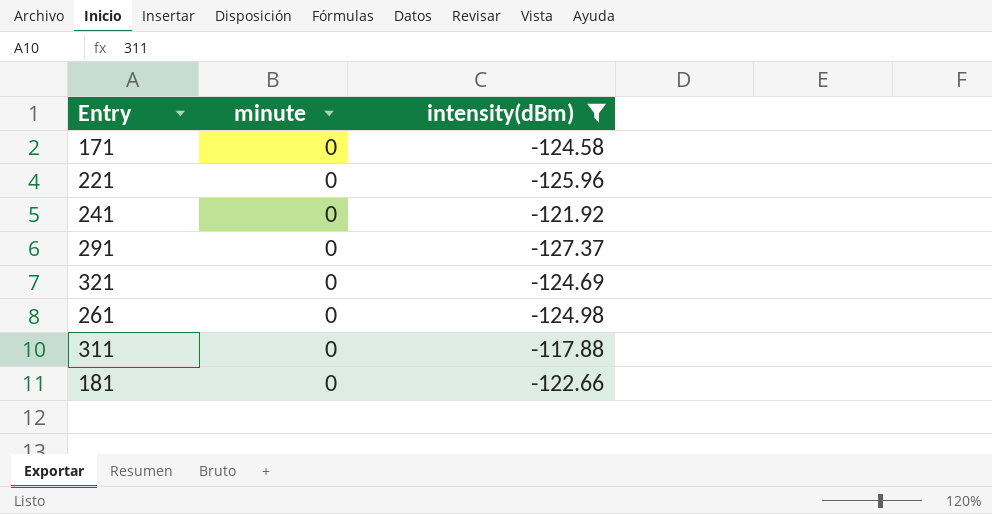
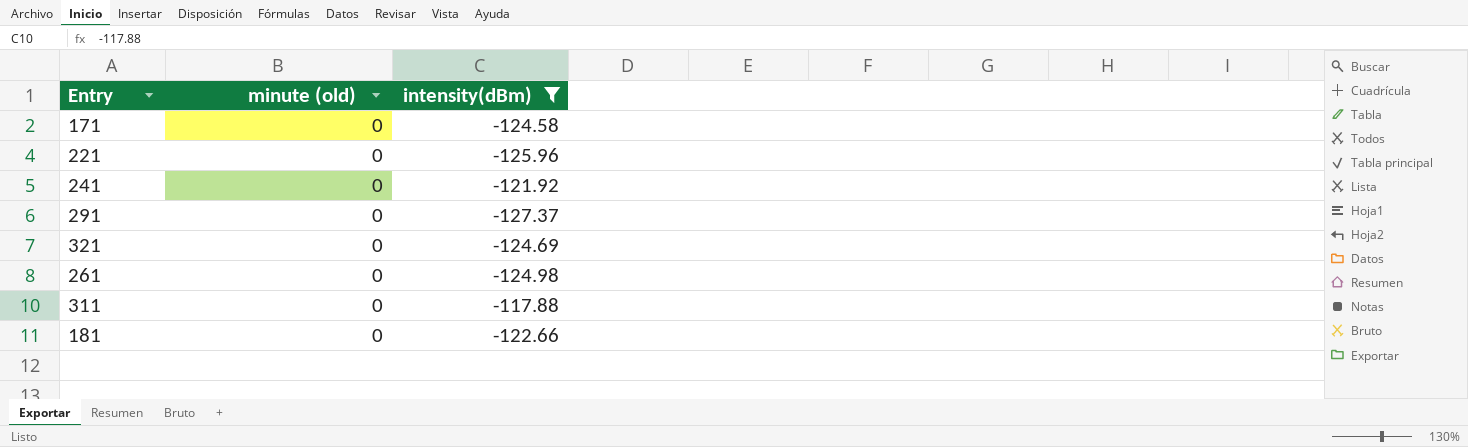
column name: minute -> minute (old)

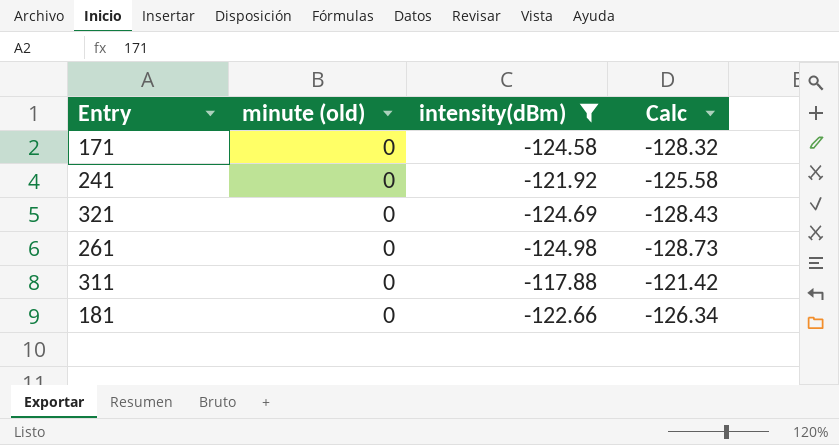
column Calc | formula: none -> [intensity(dBm)] * 1.03
row 221: 0 | -125.96 -> none
row 291: 0 | -127.37 -> none

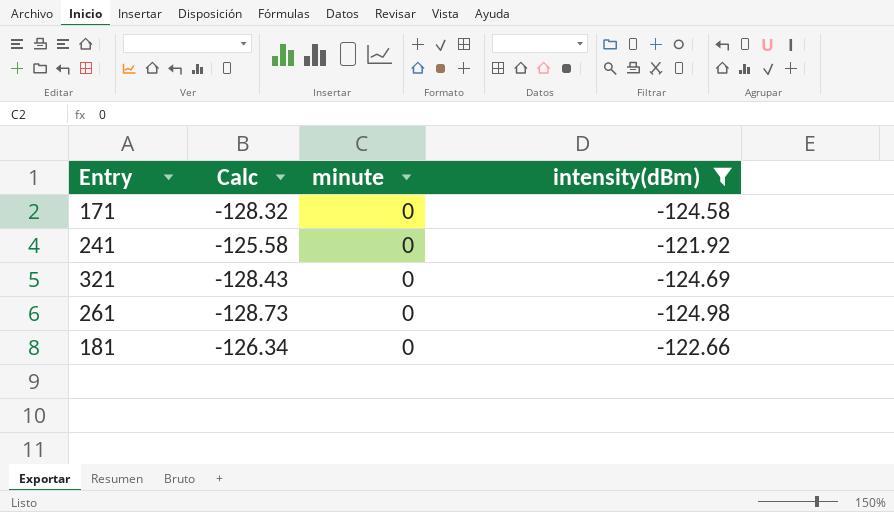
column Calc | position: 4 -> 2
column name: minute (old) -> minute
row 311: 0 | -117.88 | -121.42 -> none

